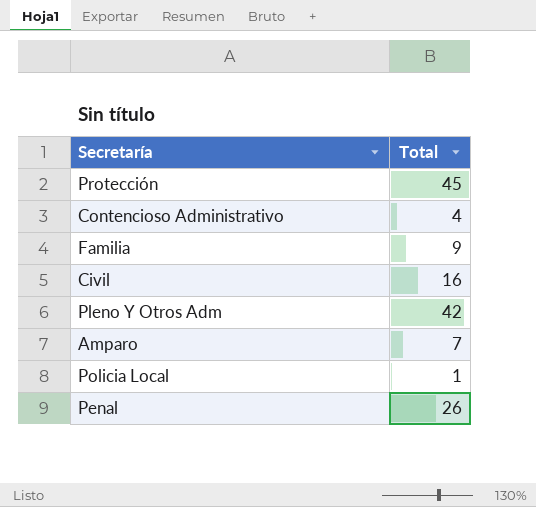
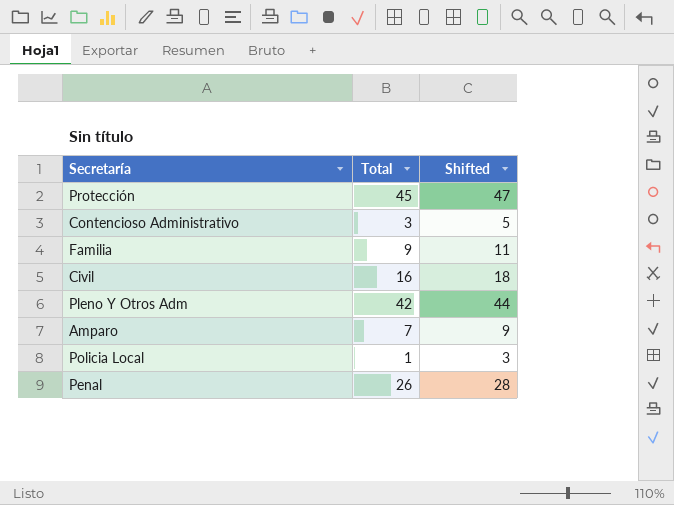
column Shifted | formula: none -> [Total] + 2
Contencioso Administrativo | Total: 4 -> 3

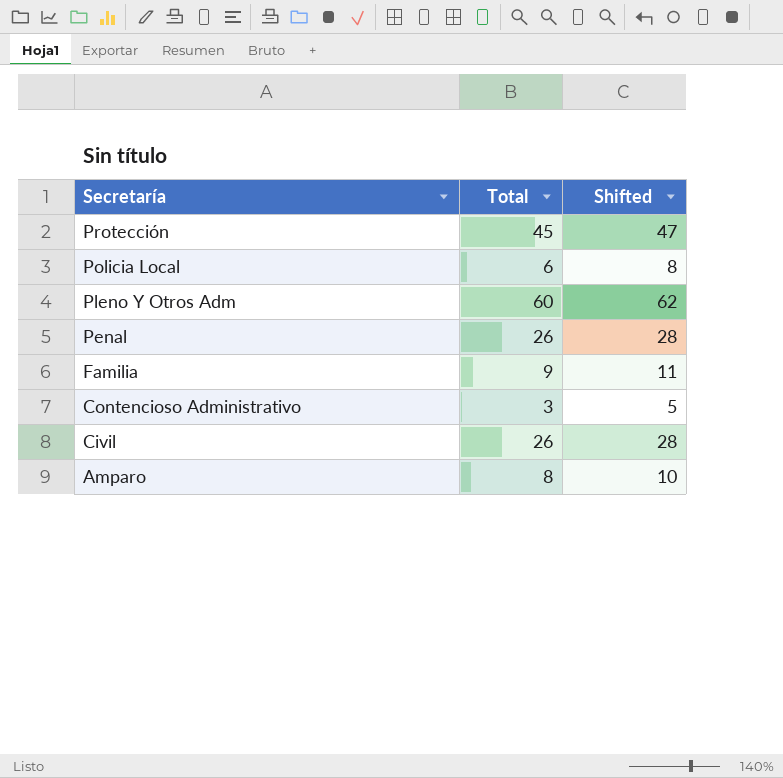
row order: none -> Secretaría descending
Policia Local | Total: 1 -> 6
Policia Local | Shifted: 3 -> 8
Pleno Y Otros Adm | Total: 42 -> 60
Pleno Y Otros Adm | Shifted: 44 -> 62
Civil | Total: 16 -> 26
Civil | Shifted: 18 -> 28
Amparo | Total: 7 -> 8
Amparo | Shifted: 9 -> 10

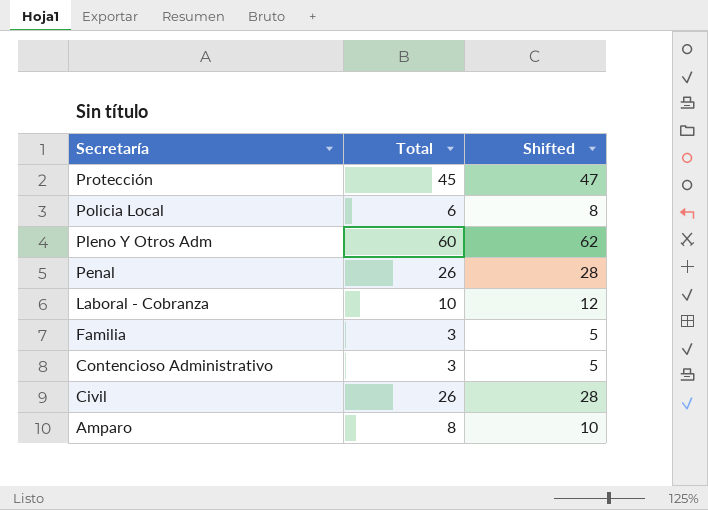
row Laboral - Cobranza: none -> 10 | 12
Familia | Total: 9 -> 3
Familia | Shifted: 11 -> 5

